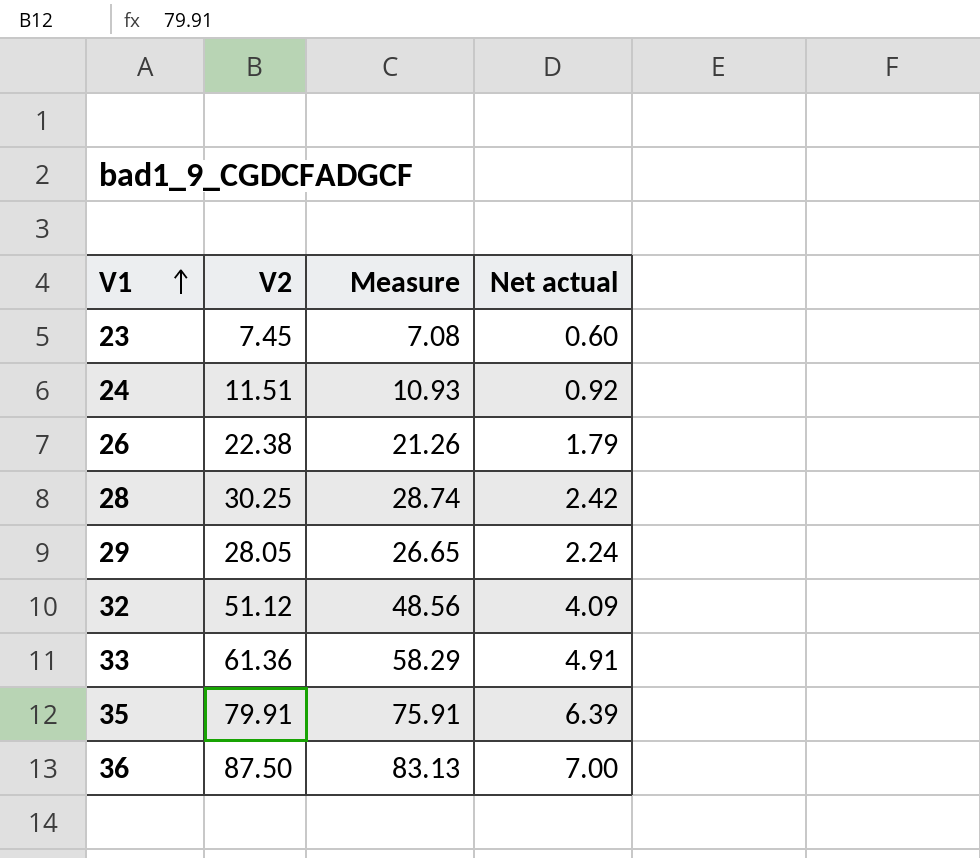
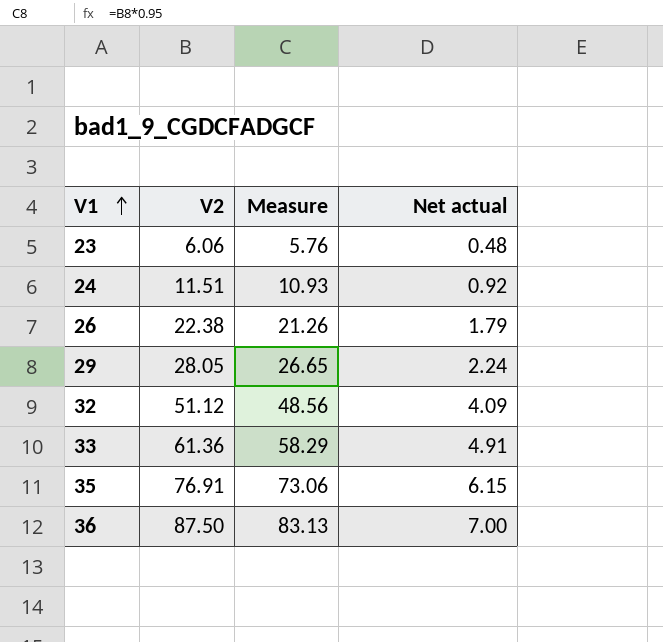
row 28: 30.25 | 28.74 | 2.42 -> none
23 | V2: 7.45 -> 6.06
23 | Measure: 7.08 -> 5.76
23 | Net actual: 0.60 -> 0.48
35 | V2: 79.91 -> 76.91
35 | Measure: 75.91 -> 73.06
35 | Net actual: 6.39 -> 6.15

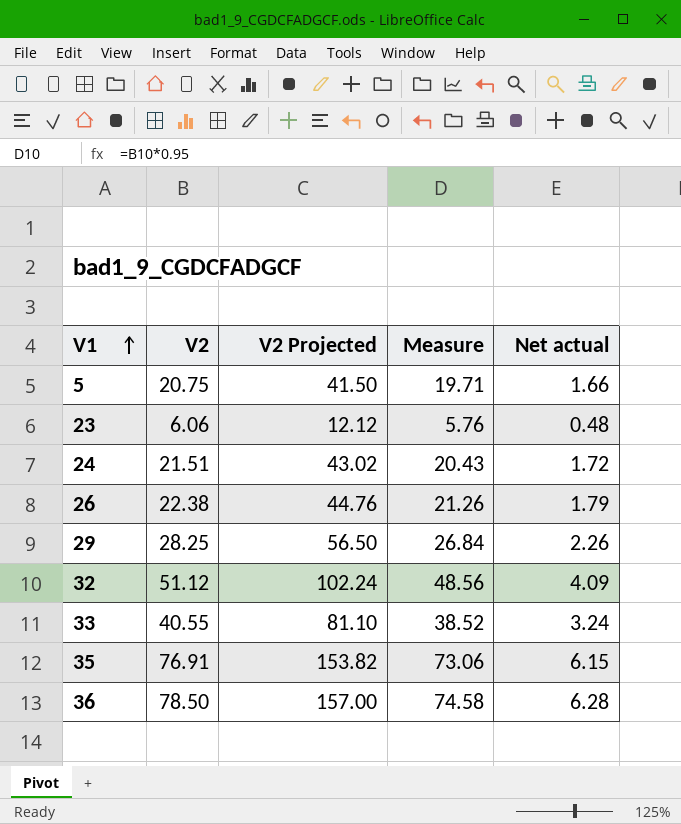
column V2 Projected | formula: none -> [V2] * 2
row 5: none -> 20.75 | 41.50 | 19.71 | 1.66
24 | V2: 11.51 -> 21.51
24 | Measure: 10.93 -> 20.43
24 | Net actual: 0.92 -> 1.72
29 | V2: 28.05 -> 28.25
29 | Measure: 26.65 -> 26.84
29 | Net actual: 2.24 -> 2.26
33 | V2: 61.36 -> 40.55
33 | Measure: 58.29 -> 38.52
33 | Net actual: 4.91 -> 3.24
36 | V2: 87.50 -> 78.50
36 | Measure: 83.13 -> 74.58
36 | Net actual: 7.00 -> 6.28

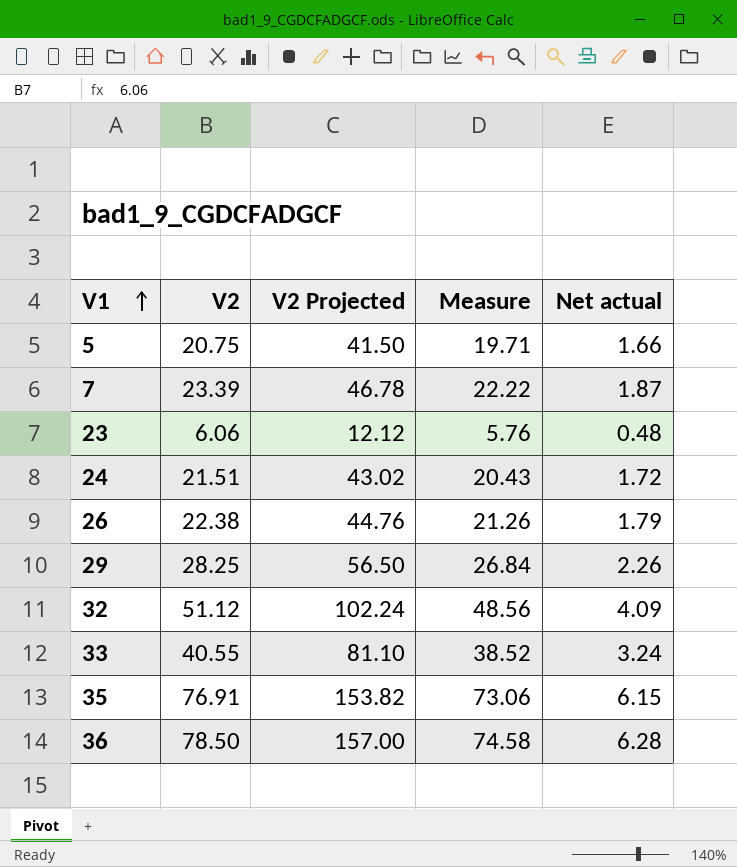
row 7: none -> 23.39 | 46.78 | 22.22 | 1.87

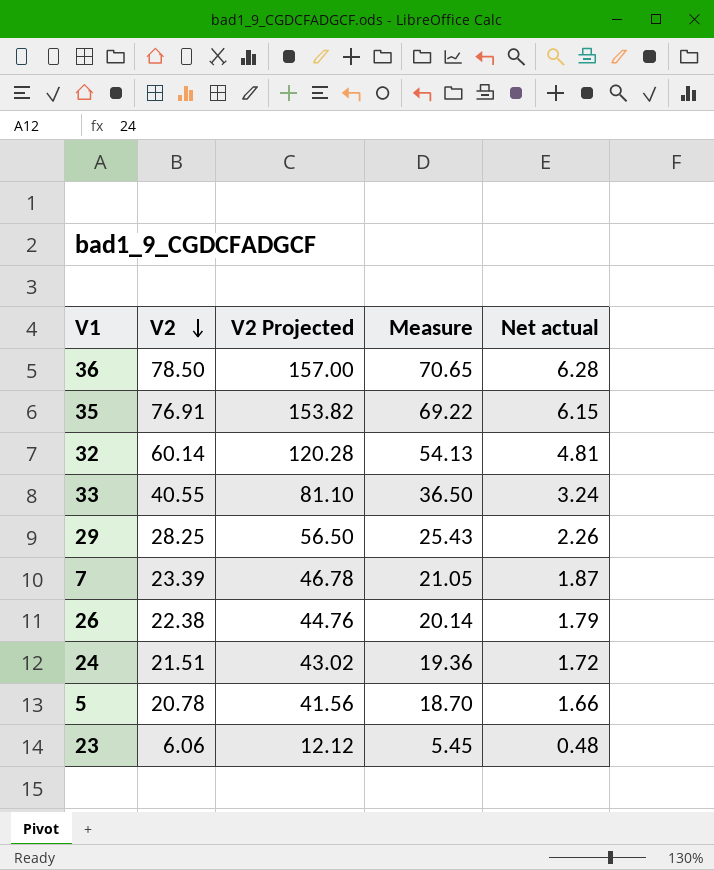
row order: V1 ascending -> V2 descending
column Measure | formula: [V2] * 0.95 -> [V2] * 0.9
32 | V2: 51.12 -> 60.14
32 | V2 Projected: 102.24 -> 120.28
32 | Net actual: 4.09 -> 4.81
5 | V2: 20.75 -> 20.78
5 | V2 Projected: 41.50 -> 41.56

